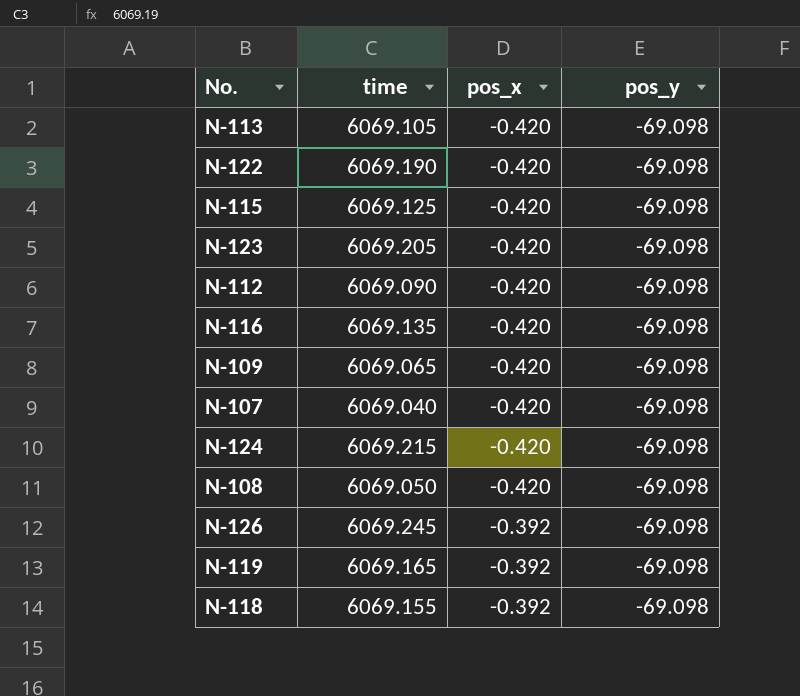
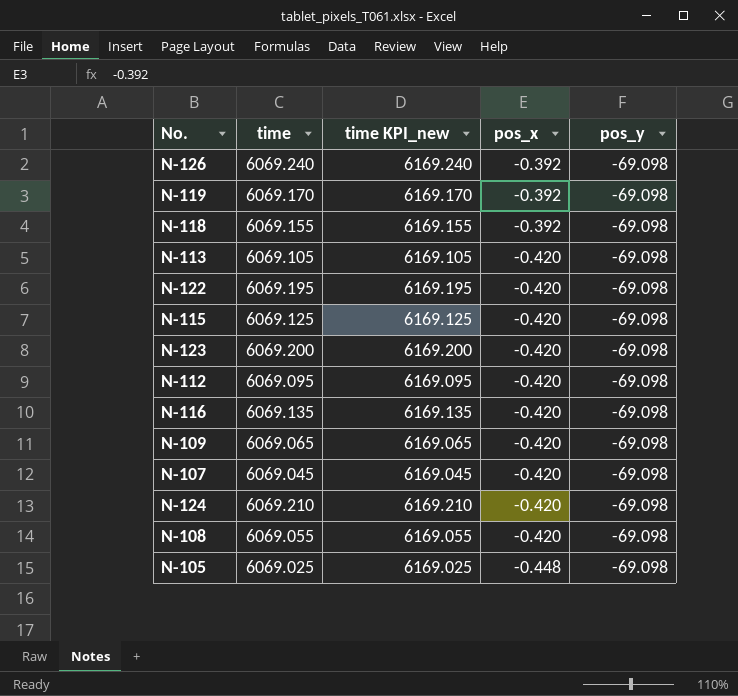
row order: pos_x ascending -> pos_x descending
column time KPI_new | formula: none -> [time] + 100
N-126 | time: 6069.245 -> 6069.240
N-119 | time: 6069.165 -> 6069.170
N-122 | time: 6069.190 -> 6069.195
N-123 | time: 6069.205 -> 6069.200
N-112 | time: 6069.090 -> 6069.095
N-107 | time: 6069.040 -> 6069.045
N-124 | time: 6069.215 -> 6069.210
N-108 | time: 6069.050 -> 6069.055
row N-105: none -> 6069.025 | 6169.025 | -0.448 | -69.098

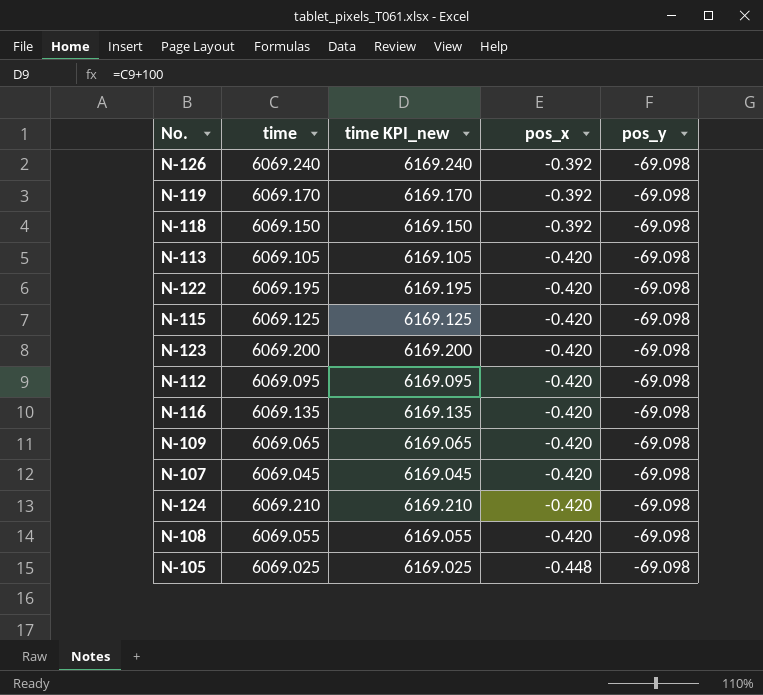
N-118 | time: 6069.155 -> 6069.150
N-118 | time KPI_new: 6169.155 -> 6169.150

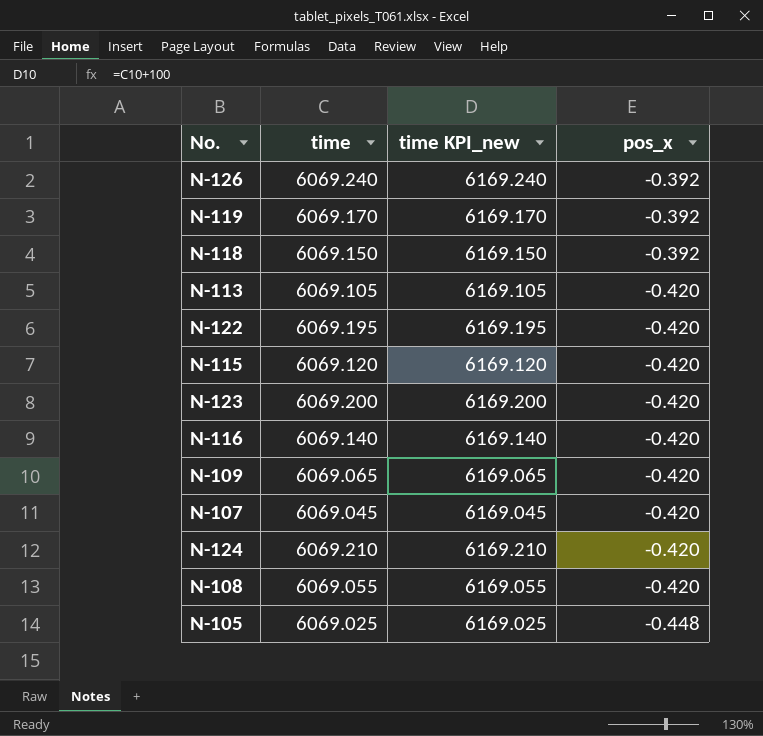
column pos_y | position: 5 -> none
row N-112: 6069.095 | 6169.095 | -0.420 | -69.098 -> none
N-115 | time: 6069.125 -> 6069.120
N-115 | time KPI_new: 6169.125 -> 6169.120
N-116 | time: 6069.135 -> 6069.140
N-116 | time KPI_new: 6169.135 -> 6169.140

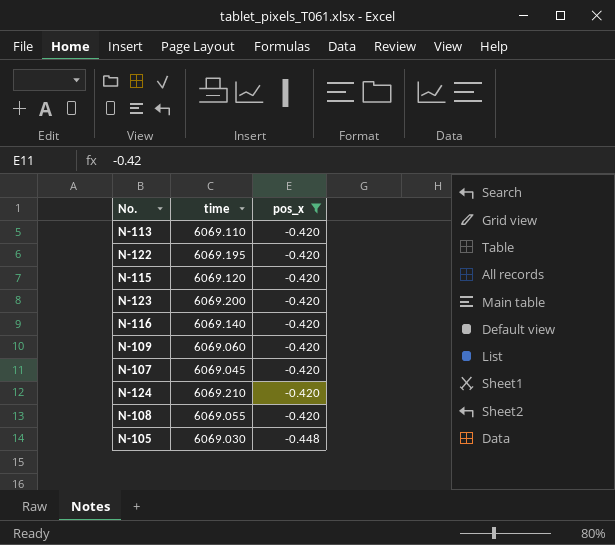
filter: none -> pos_x != -0.392
column time KPI_new | formula: [time] + 100 -> none
N-113 | time: 6069.105 -> 6069.110
N-109 | time: 6069.065 -> 6069.060
N-105 | time: 6069.025 -> 6069.030

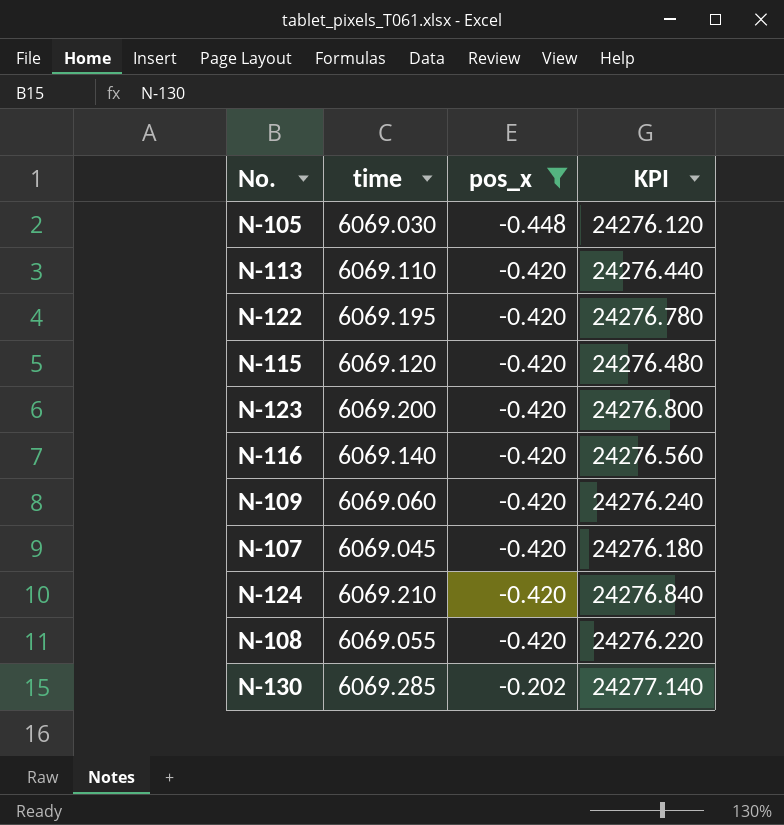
row order: pos_x descending -> pos_x ascending
column KPI | formula: none -> [time] * 4
row N-130: none -> 6069.285 | -0.202 | 24277.140

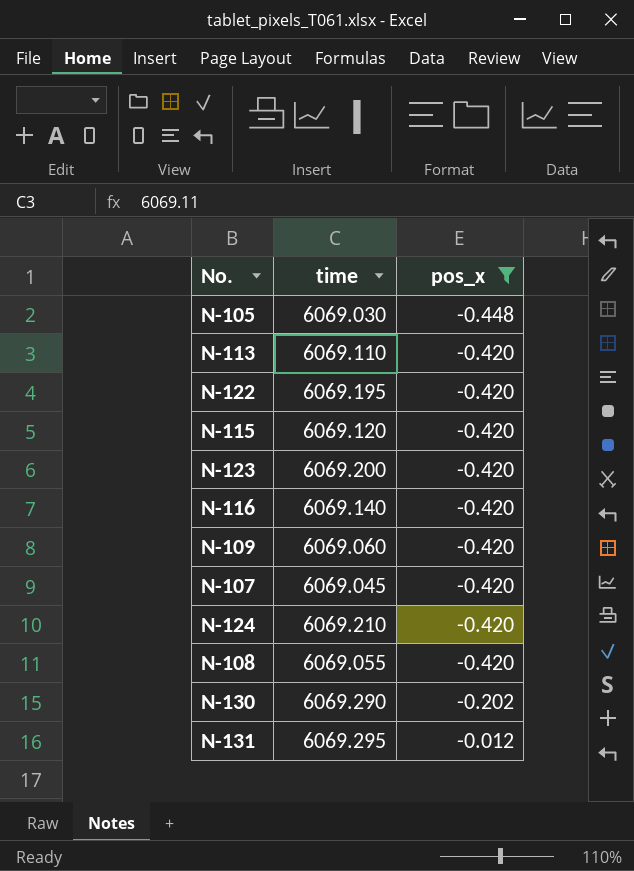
column KPI | formula: [time] * 4 -> none
N-130 | time: 6069.285 -> 6069.290
row N-131: none -> 6069.295 | -0.012

